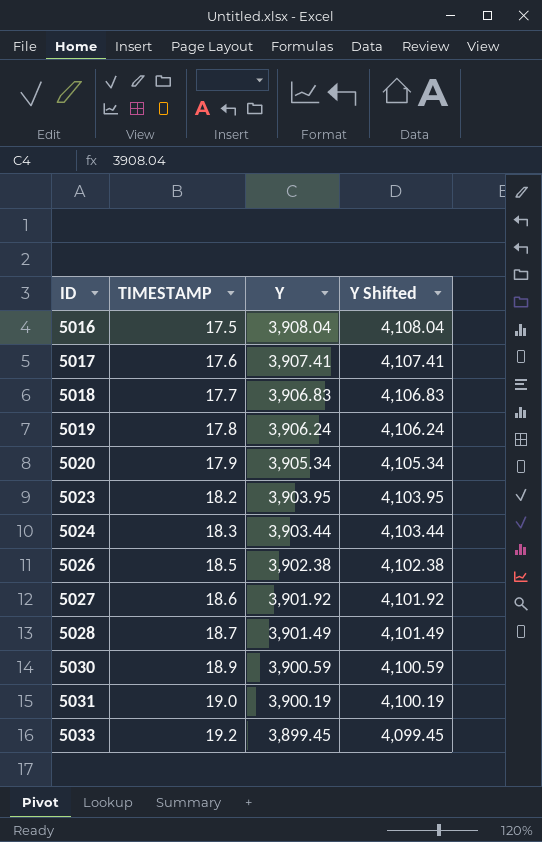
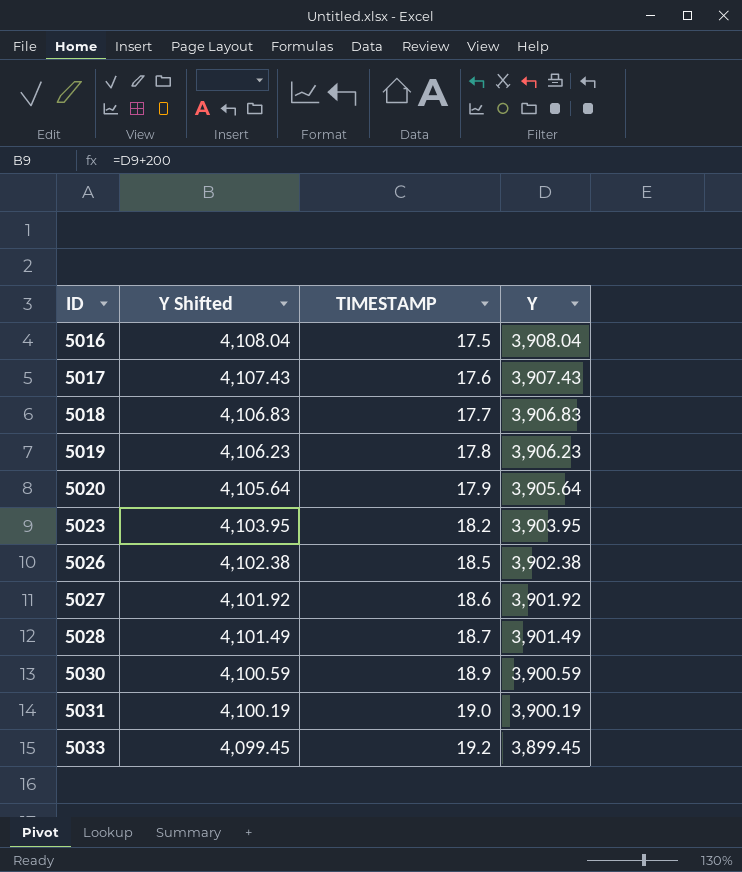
column Y Shifted | position: 4 -> 2
row 5024: 18.3 | 3,903.44 | 4,103.44 -> none
5017 | Y Shifted: 4,107.41 -> 4,107.43
5017 | Y: 3,907.41 -> 3,907.43
5019 | Y Shifted: 4,106.24 -> 4,106.23
5019 | Y: 3,906.24 -> 3,906.23
5020 | Y Shifted: 4,105.34 -> 4,105.64
5020 | Y: 3,905.34 -> 3,905.64

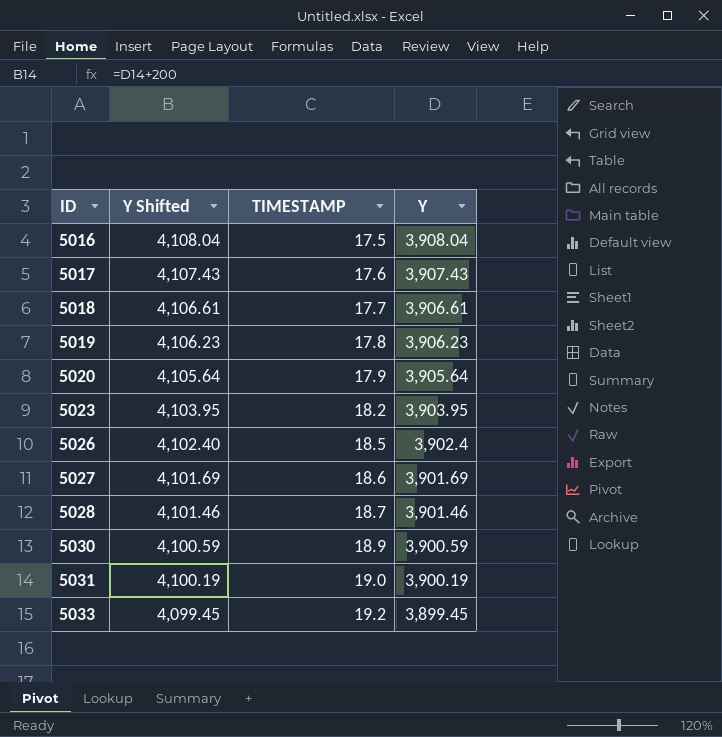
5018 | Y Shifted: 4,106.83 -> 4,106.61
5018 | Y: 3,906.83 -> 3,906.61
5026 | Y Shifted: 4,102.38 -> 4,102.40
5026 | Y: 3,902.38 -> 3,902.4
5027 | Y Shifted: 4,101.92 -> 4,101.69
5027 | Y: 3,901.92 -> 3,901.69
5028 | Y Shifted: 4,101.49 -> 4,101.46
5028 | Y: 3,901.49 -> 3,901.46

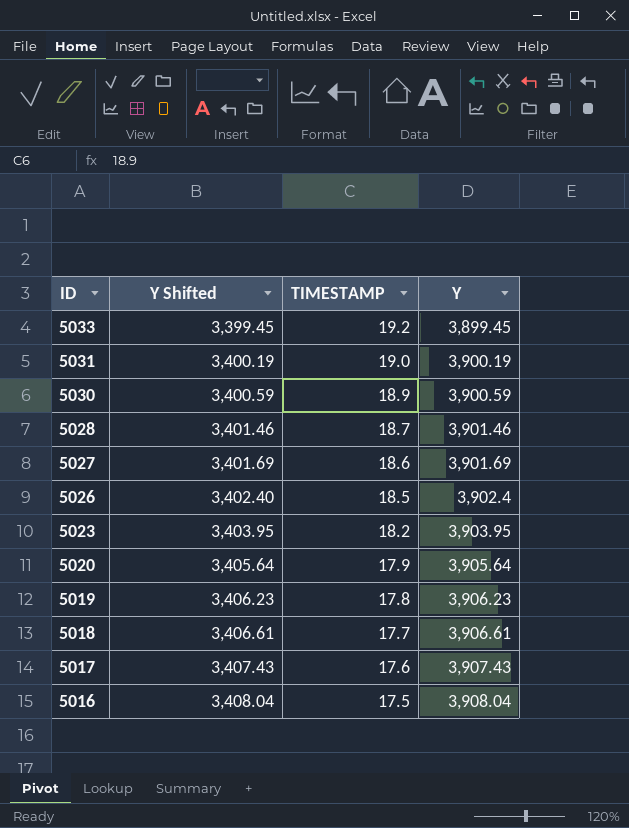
row order: ID ascending -> ID descending
column Y Shifted | formula: [Y] + 200 -> [Y] - 500

